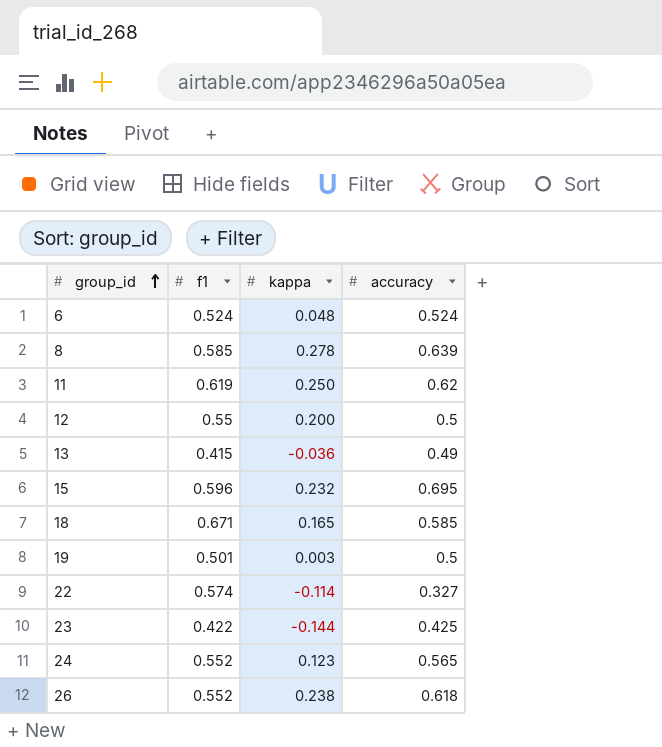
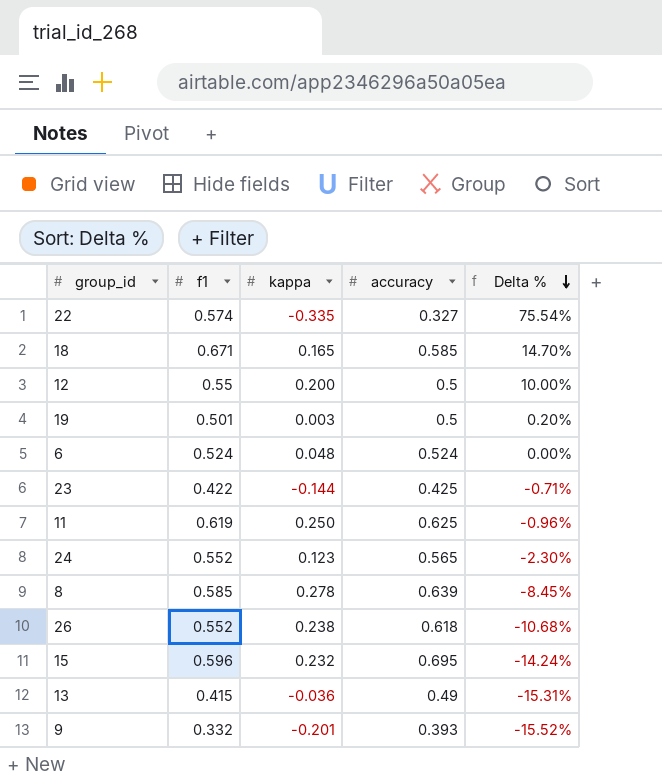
row order: group_id ascending -> Delta % descending
column Delta % | formula: none -> ([f1] - [accuracy]) / [accuracy]
22 | kappa: -0.114 -> -0.335
11 | accuracy: 0.62 -> 0.625
row 9: none -> 0.332 | -0.201 | 0.393 | -15.52%

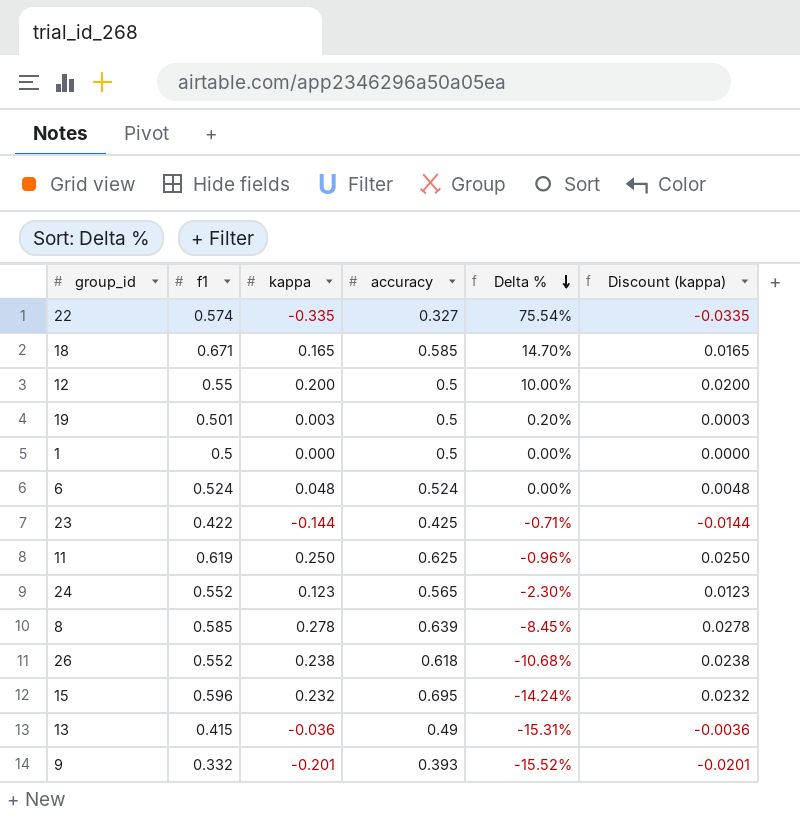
column Discount (kappa) | formula: none -> [kappa] * 0.1
row 1: none -> 0.5 | 0.000 | 0.5 | 0.00% | 0.0000

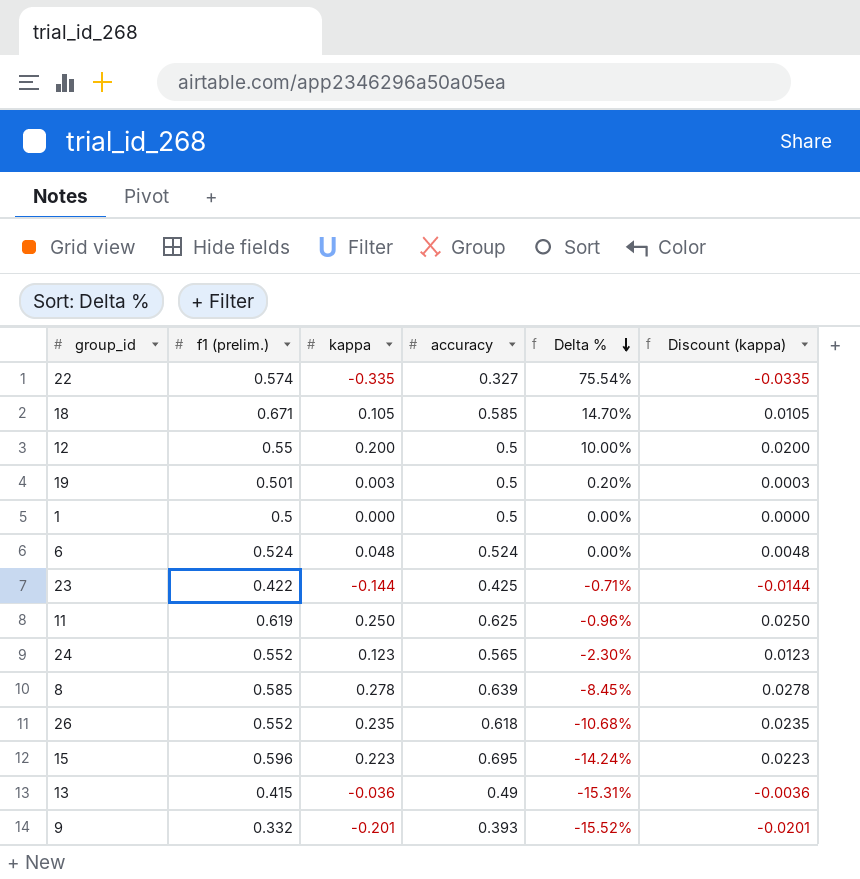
column name: f1 -> f1 (prelim.)
18 | kappa: 0.165 -> 0.105
18 | Discount (kappa): 0.0165 -> 0.0105
26 | kappa: 0.238 -> 0.235
26 | Discount (kappa): 0.0238 -> 0.0235
15 | kappa: 0.232 -> 0.223
15 | Discount (kappa): 0.0232 -> 0.0223

